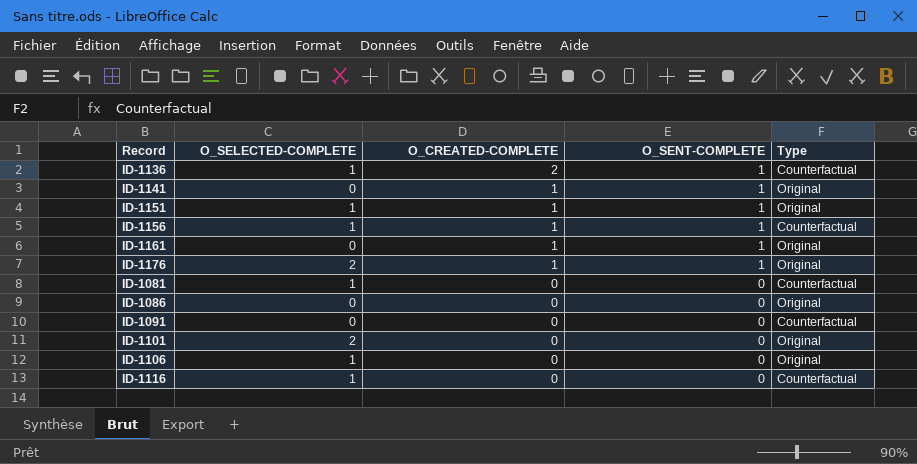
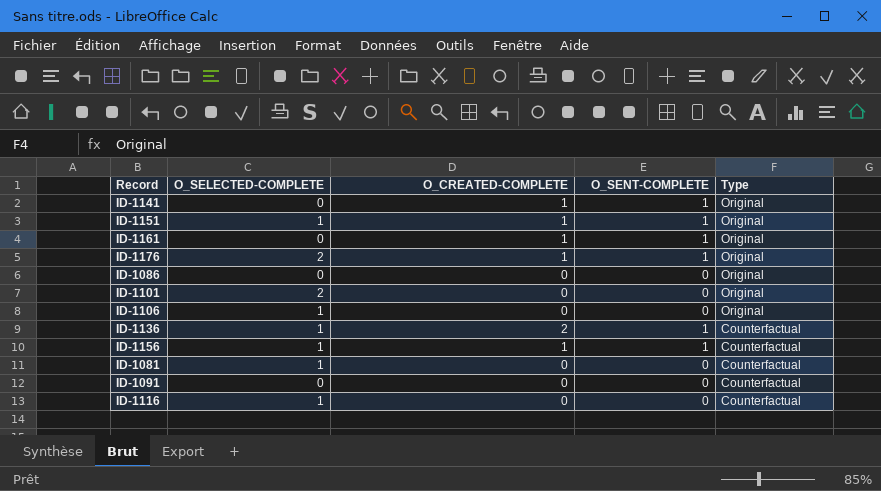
row order: O_CREATED-COMPLETE descending -> Type descending

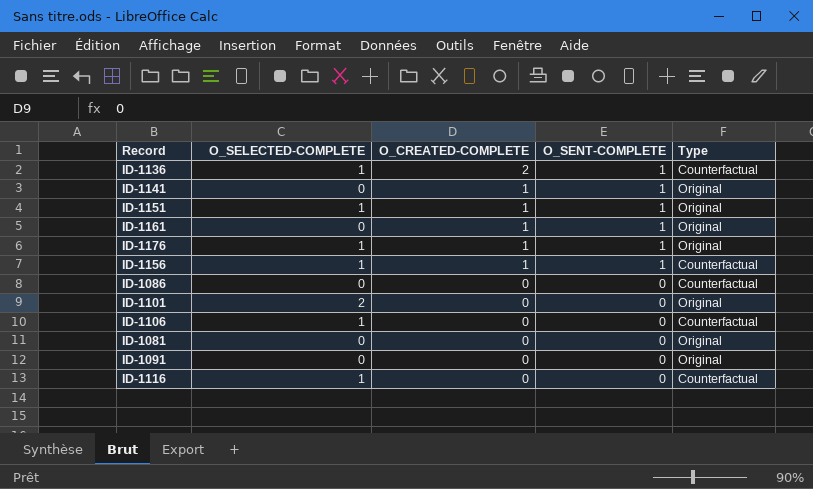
row order: Type descending -> O_CREATED-COMPLETE descending
ID-1176 | O_SELECTED-COMPLETE: 2 -> 1
ID-1086 | Type: Original -> Counterfactual
ID-1106 | Type: Original -> Counterfactual
ID-1081 | O_SELECTED-COMPLETE: 1 -> 0
ID-1081 | Type: Counterfactual -> Original
ID-1091 | Type: Counterfactual -> Original

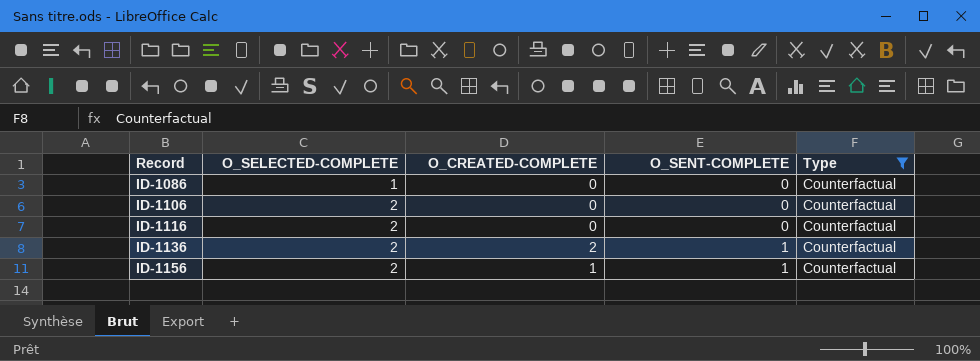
filter: none -> Type = Counterfactual
row order: O_CREATED-COMPLETE descending -> Record ascending
ID-1086 | O_SELECTED-COMPLETE: 0 -> 1
ID-1106 | O_SELECTED-COMPLETE: 1 -> 2
ID-1116 | O_SELECTED-COMPLETE: 1 -> 2
ID-1136 | O_SELECTED-COMPLETE: 1 -> 2
ID-1156 | O_SELECTED-COMPLETE: 1 -> 2

